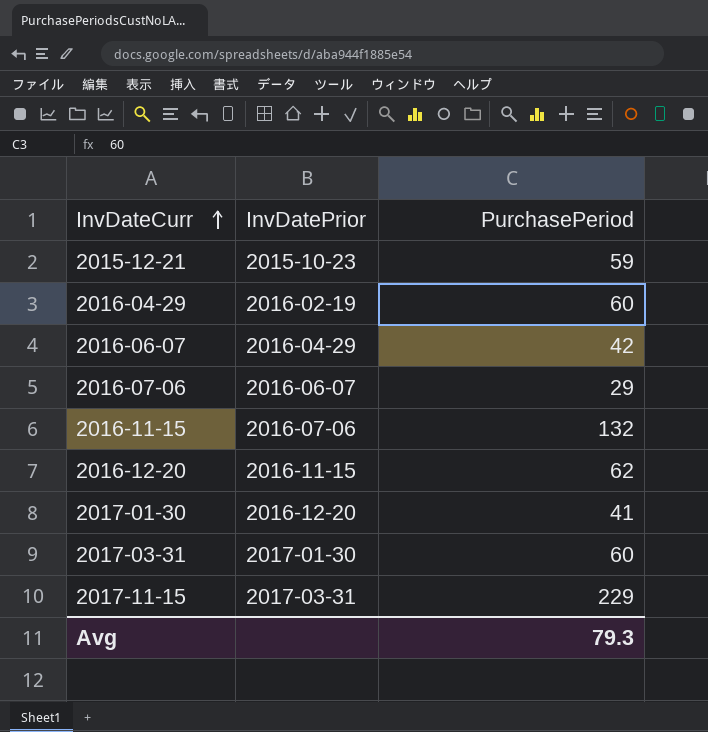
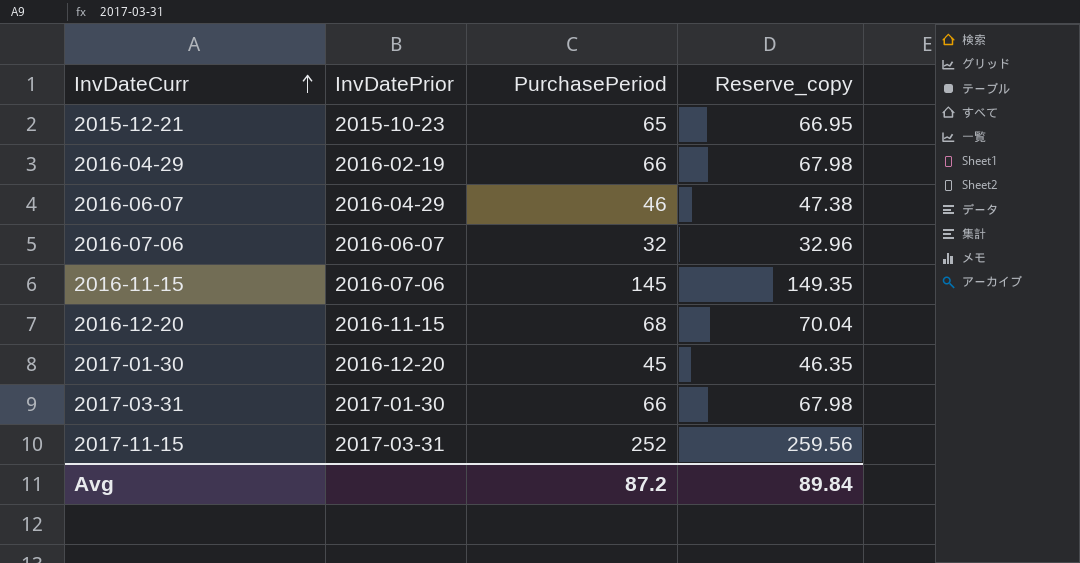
column Reserve_copy | formula: none -> [PurchasePeriod] * 1.03
2015-12-21 | PurchasePeriod: 59 -> 65
2016-04-29 | PurchasePeriod: 60 -> 66
2016-06-07 | PurchasePeriod: 42 -> 46
2016-07-06 | PurchasePeriod: 29 -> 32
2016-11-15 | PurchasePeriod: 132 -> 145
2016-12-20 | PurchasePeriod: 62 -> 68
2017-01-30 | PurchasePeriod: 41 -> 45
2017-03-31 | PurchasePeriod: 60 -> 66
2017-11-15 | PurchasePeriod: 229 -> 252
Avg | PurchasePeriod: 79.3 -> 87.2

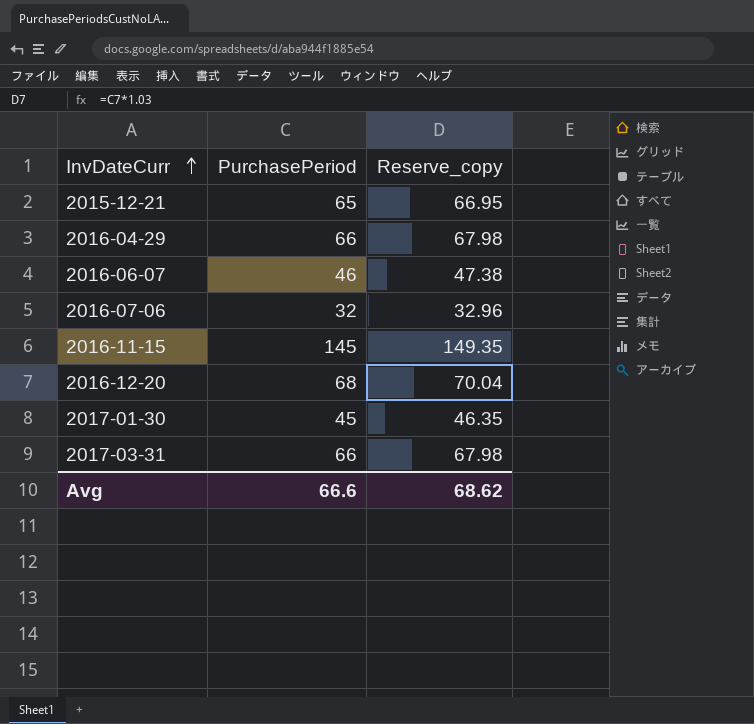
column InvDatePrior | position: 2 -> none
row 2017-11-15: 2017-03-31 | 252 | 259.56 -> none
Avg | PurchasePeriod: 87.2 -> 66.6
Avg | Reserve_copy: 89.84 -> 68.62

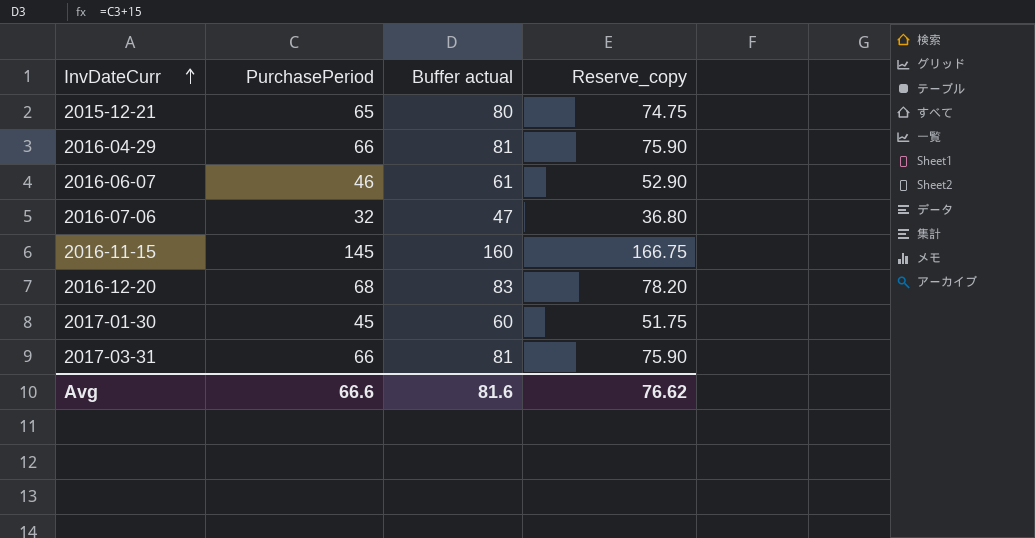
column Buffer actual | formula: none -> [PurchasePeriod] + 15
column Reserve_copy | formula: [PurchasePeriod] * 1.03 -> [PurchasePeriod] * 1.15
Avg | Reserve_copy: 68.62 -> 76.62

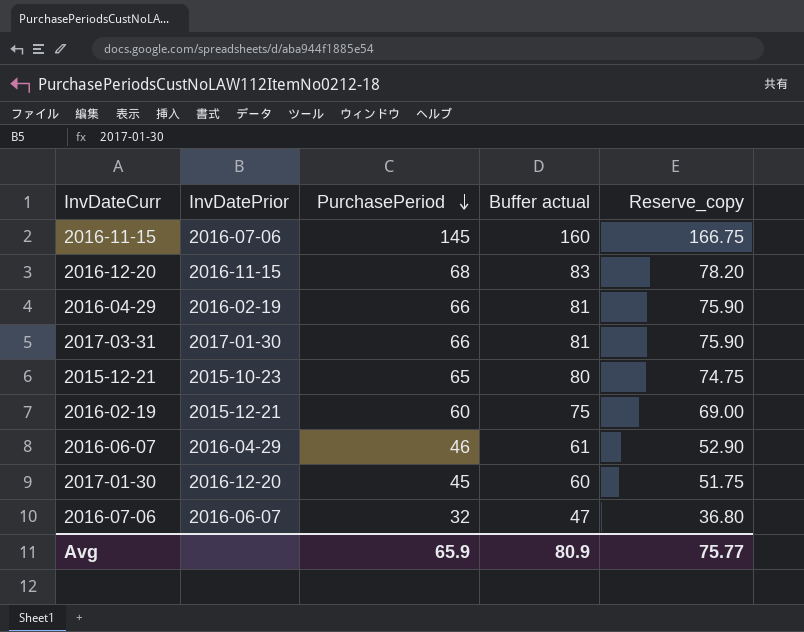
row order: InvDateCurr ascending -> PurchasePeriod descending
column InvDatePrior | position: none -> 2
row 2016-02-19: none -> 2015-12-21 | 60 | 75 | 69.00
Avg | PurchasePeriod: 66.6 -> 65.9
Avg | Buffer actual: 81.6 -> 80.9
Avg | Reserve_copy: 76.62 -> 75.77

